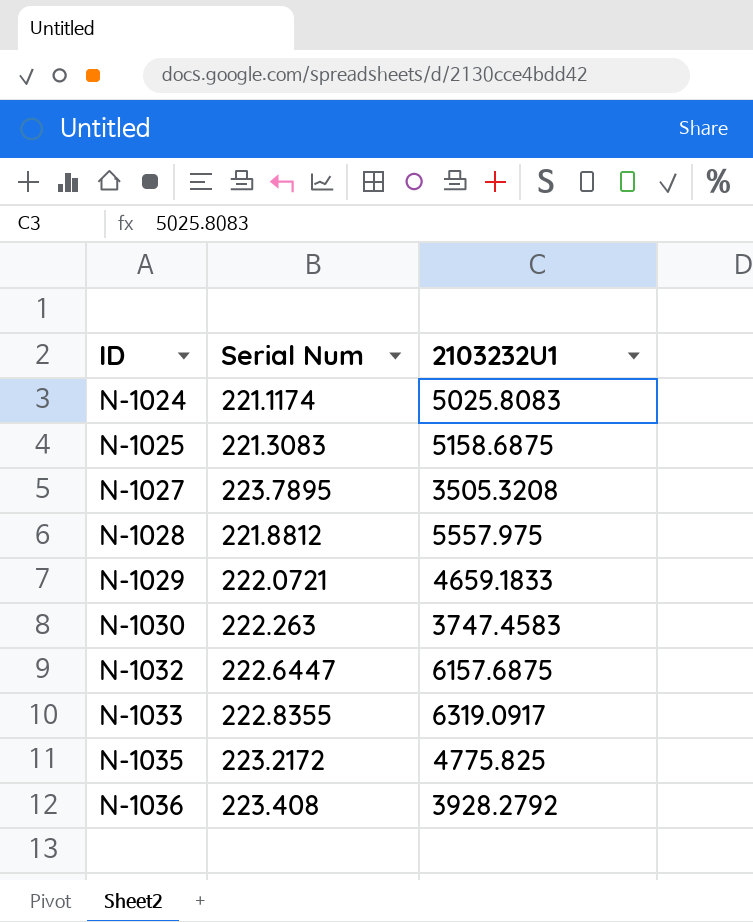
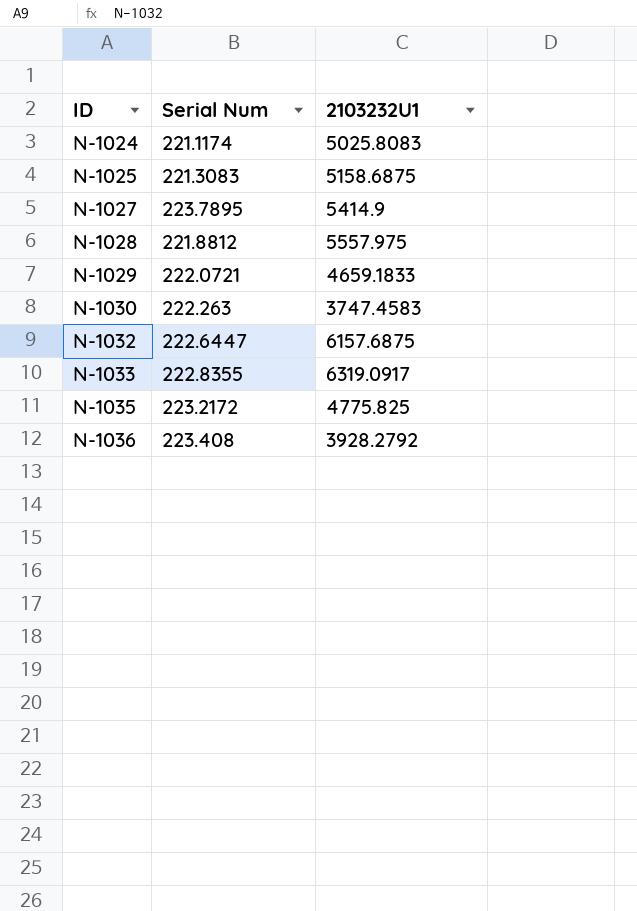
N-1027 | 2103232U1: 3505.3208 -> 5414.9

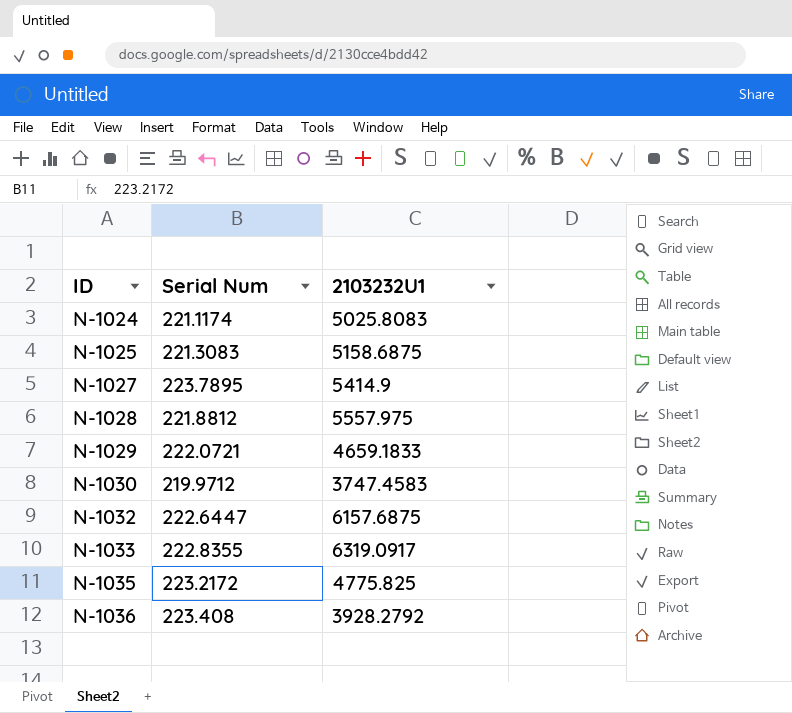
N-1030 | Serial Num: 222.263 -> 219.9712

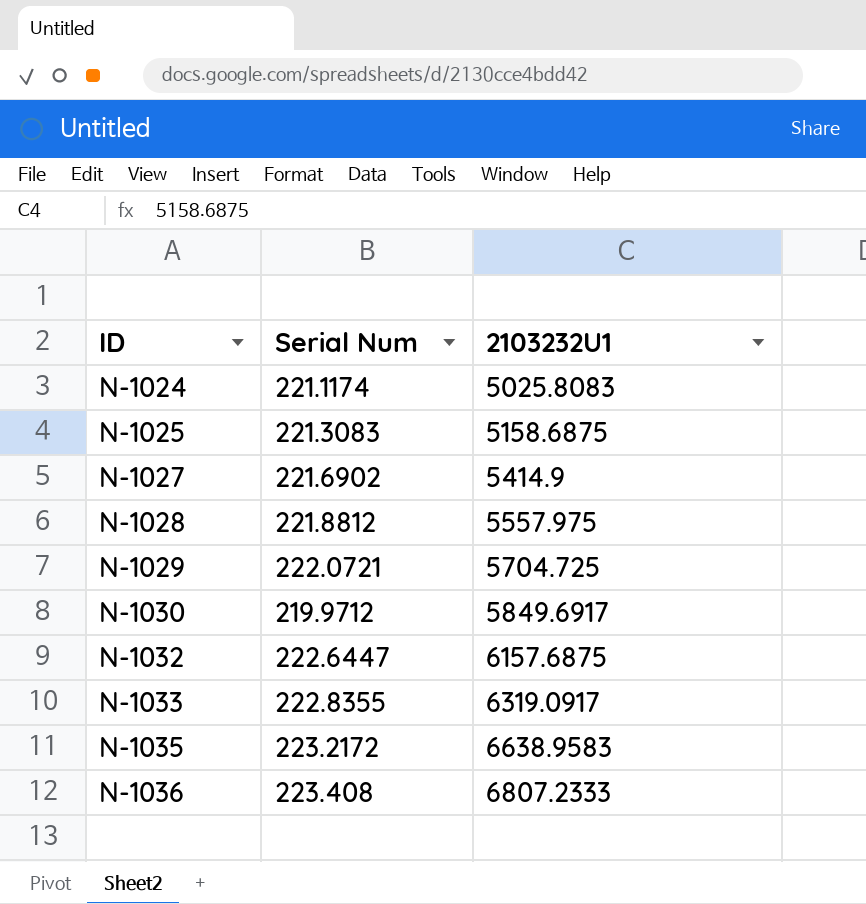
N-1027 | Serial Num: 223.7895 -> 221.6902
N-1029 | 2103232U1: 4659.1833 -> 5704.725
N-1030 | 2103232U1: 3747.4583 -> 5849.6917
N-1035 | 2103232U1: 4775.825 -> 6638.9583
N-1036 | 2103232U1: 3928.2792 -> 6807.2333

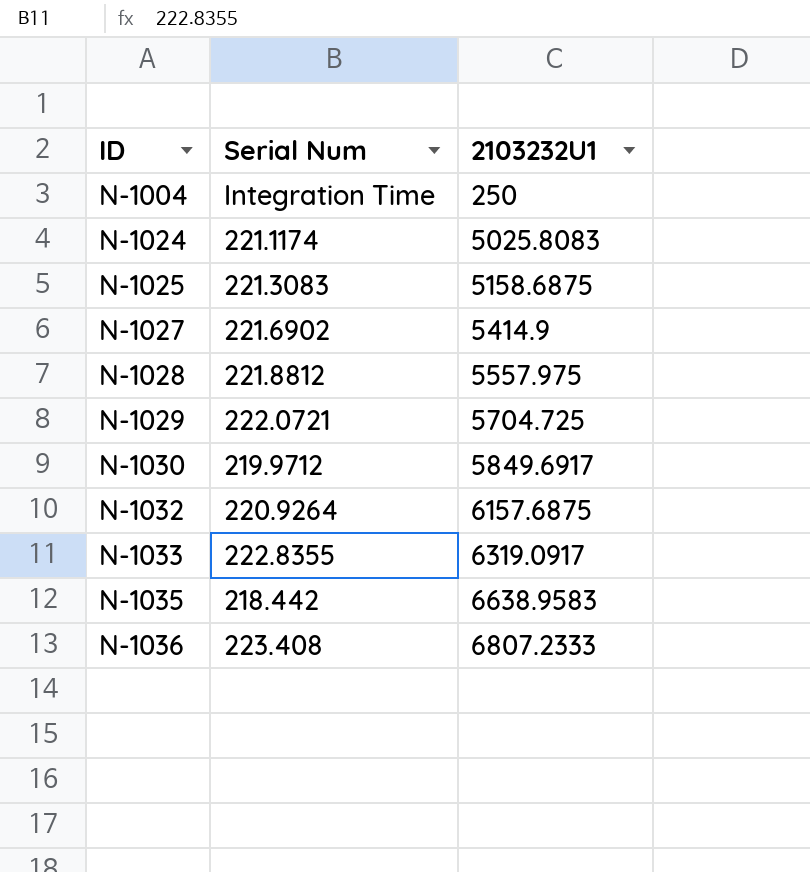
row N-1004: none -> Integration Time | 250
N-1032 | Serial Num: 222.6447 -> 220.9264
N-1035 | Serial Num: 223.2172 -> 218.442

